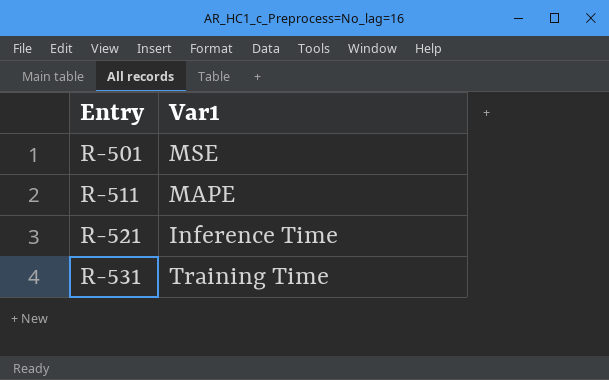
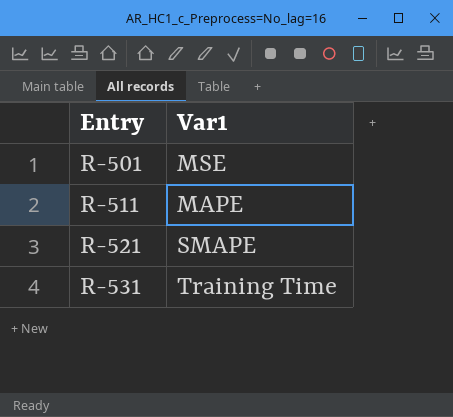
R-521 | Var1: Inference Time -> SMAPE

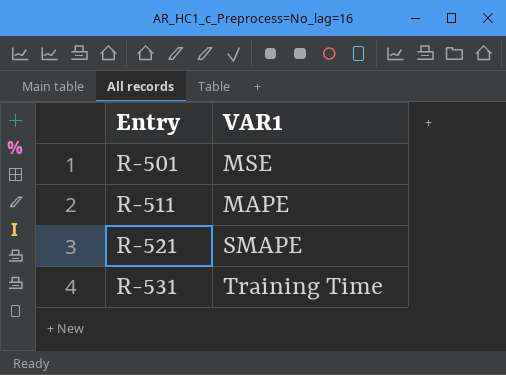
column name: Var1 -> VAR1

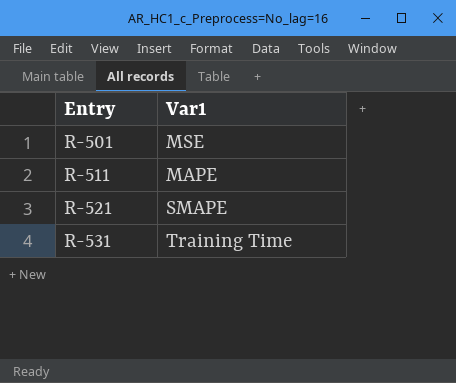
column name: VAR1 -> Var1

